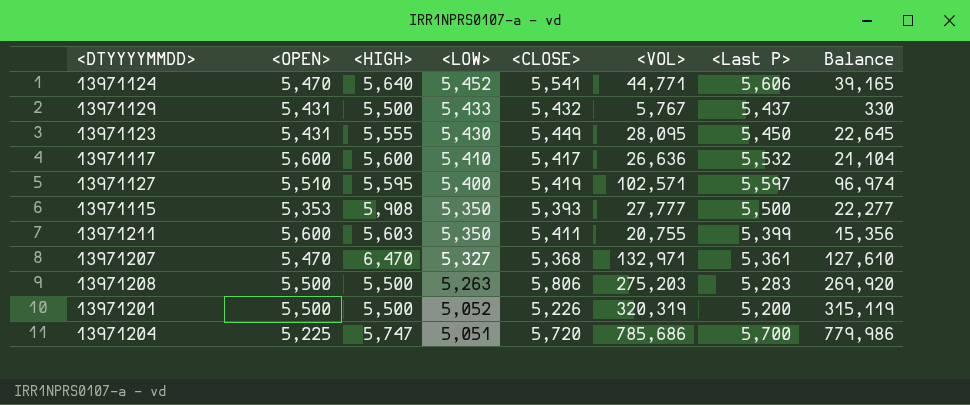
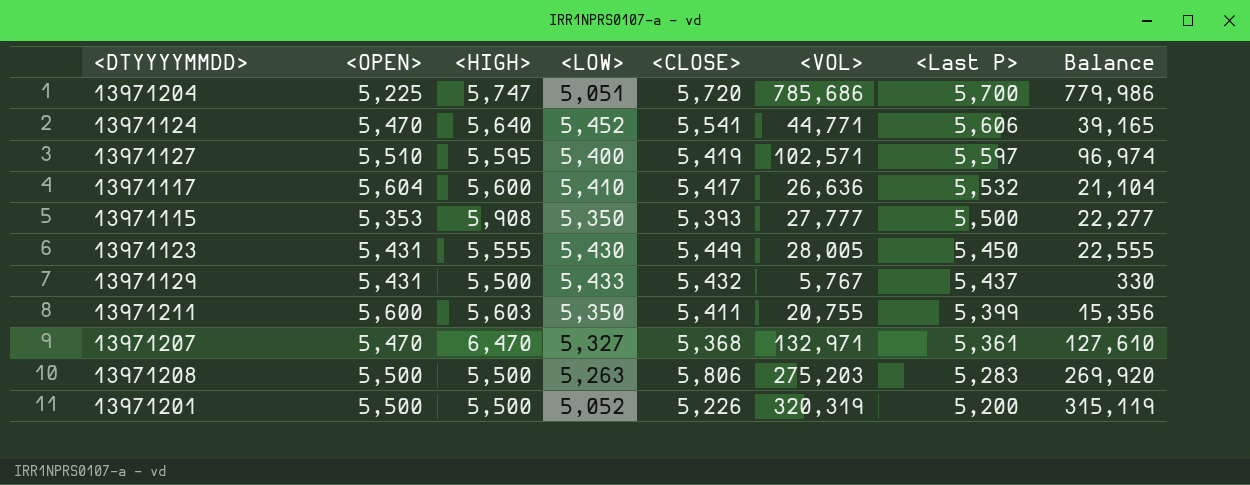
row order: <LOW> descending -> <Last P> descending
13971117 | <OPEN>: 5,600 -> 5,604
13971123 | <VOL>: 28,095 -> 28,005
13971123 | Balance: 22,645 -> 22,555

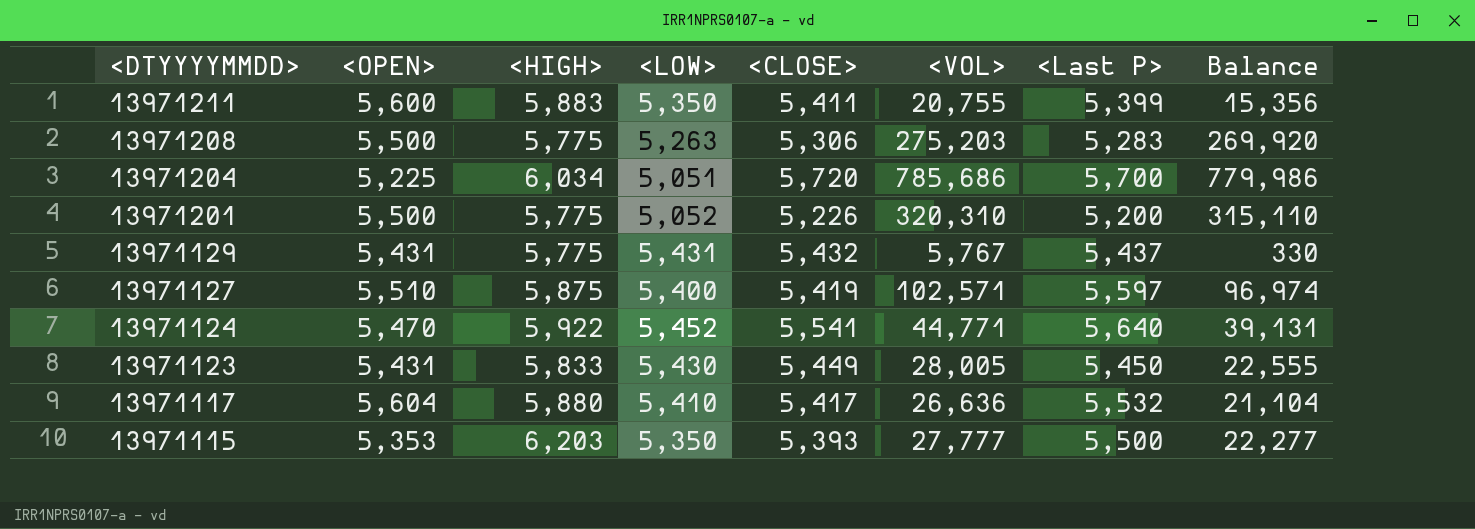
row order: <Last P> descending -> <DTYYYYMMDD> descending
row 13971207: 5,470 | 6,470 | 5,327 | 5,368 | 132,971 | 5,361 | 127,610 -> none
13971211 | <HIGH>: 5,603 -> 5,883
13971208 | <HIGH>: 5,500 -> 5,775
13971208 | <CLOSE>: 5,806 -> 5,306
13971204 | <HIGH>: 5,747 -> 6,034
13971201 | <HIGH>: 5,500 -> 5,775
13971201 | <VOL>: 320,319 -> 320,310
13971201 | Balance: 315,119 -> 315,110
13971129 | <HIGH>: 5,500 -> 5,775
13971129 | <LOW>: 5,433 -> 5,431
13971127 | <HIGH>: 5,595 -> 5,875
13971124 | <HIGH>: 5,640 -> 5,922
13971124 | <Last P>: 5,606 -> 5,640
13971124 | Balance: 39,165 -> 39,131
13971123 | <HIGH>: 5,555 -> 5,833
13971117 | <HIGH>: 5,600 -> 5,880
13971115 | <HIGH>: 5,908 -> 6,203

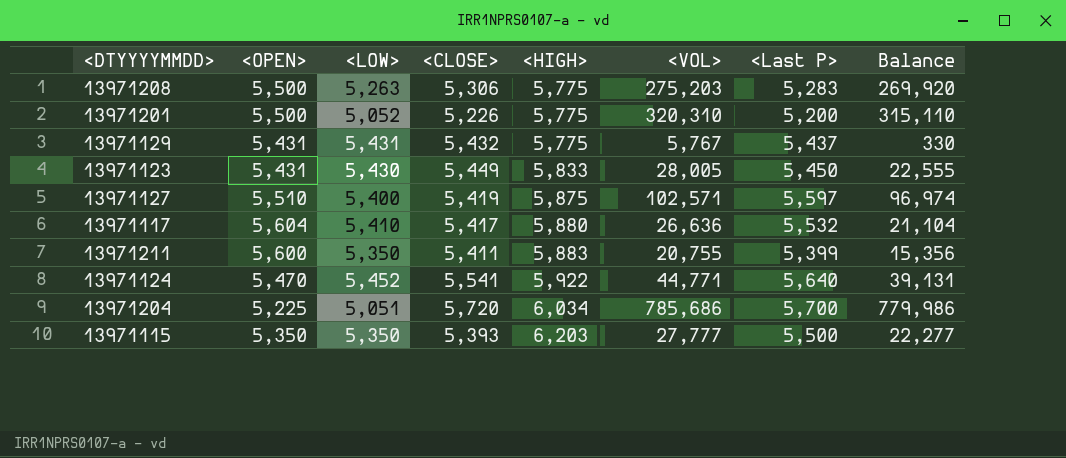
row order: <DTYYYYMMDD> descending -> <HIGH> ascending
column <HIGH> | position: 3 -> 5
13971115 | <OPEN>: 5,353 -> 5,350

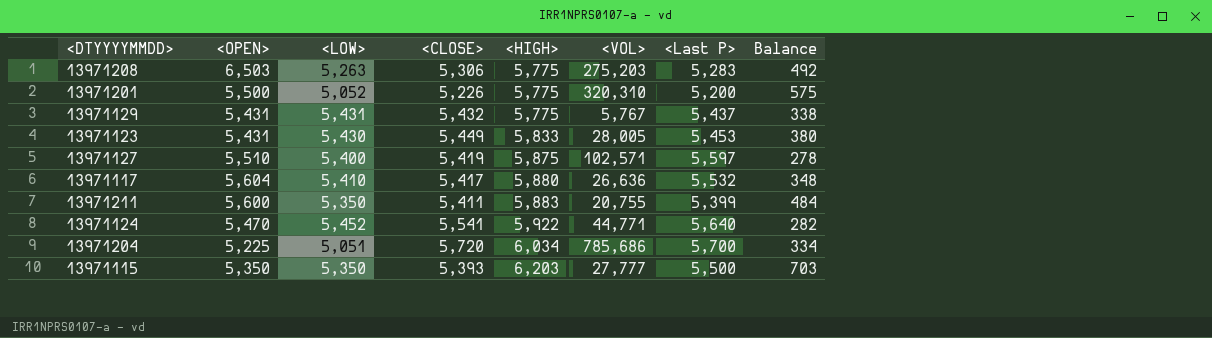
column Balance | formula: [<VOL>] - [<Last P>] -> [<HIGH>] - [<Last P>]
13971208 | <OPEN>: 5,500 -> 6,503
13971123 | <Last P>: 5,450 -> 5,453

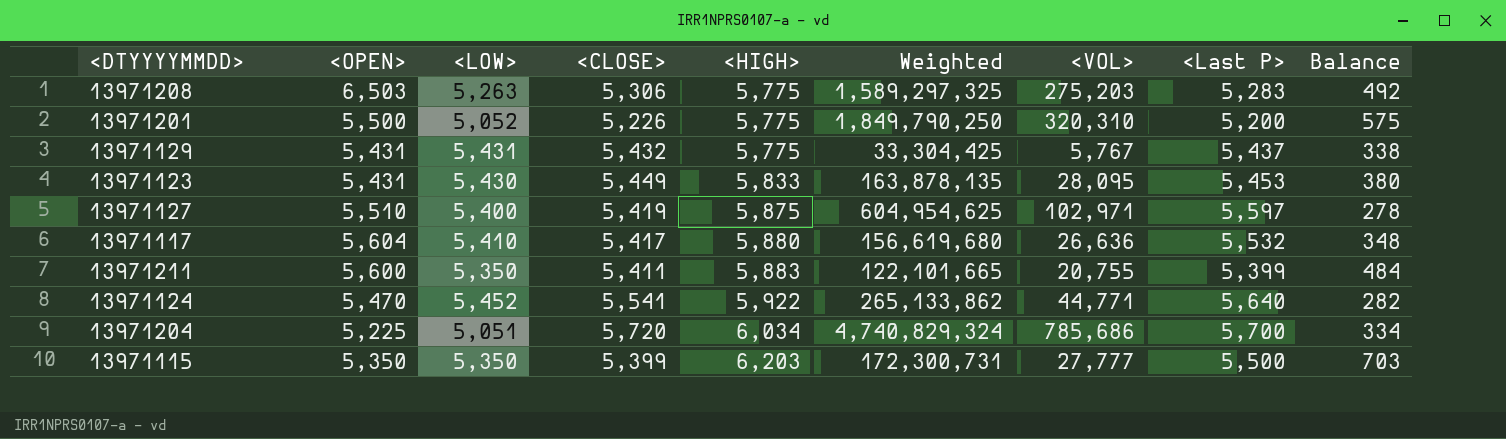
column Weighted | formula: none -> [<HIGH>] * [<VOL>]
13971123 | <VOL>: 28,005 -> 28,095
13971127 | <VOL>: 102,571 -> 102,971
13971115 | <CLOSE>: 5,393 -> 5,399

